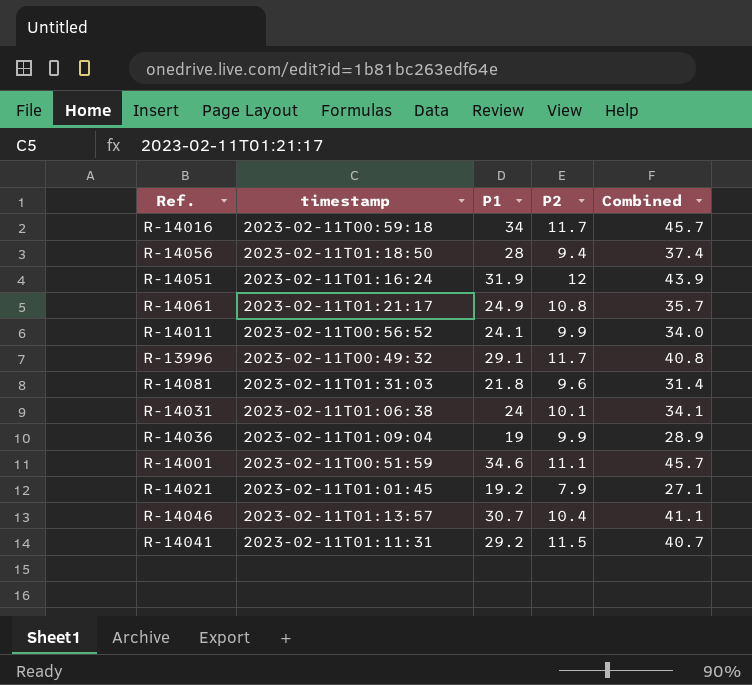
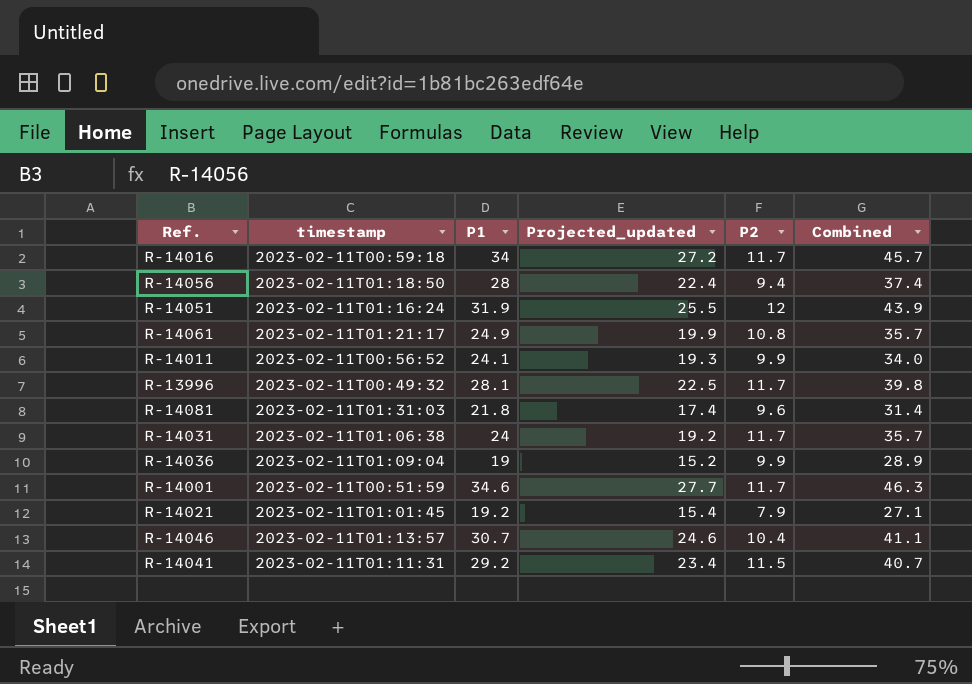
column Projected_updated | formula: none -> [P1] * 0.8
R-13996 | P1: 29.1 -> 28.1
R-13996 | Combined: 40.8 -> 39.8
R-14031 | P2: 10.1 -> 11.7
R-14031 | Combined: 34.1 -> 35.7
R-14001 | P2: 11.1 -> 11.7
R-14001 | Combined: 45.7 -> 46.3

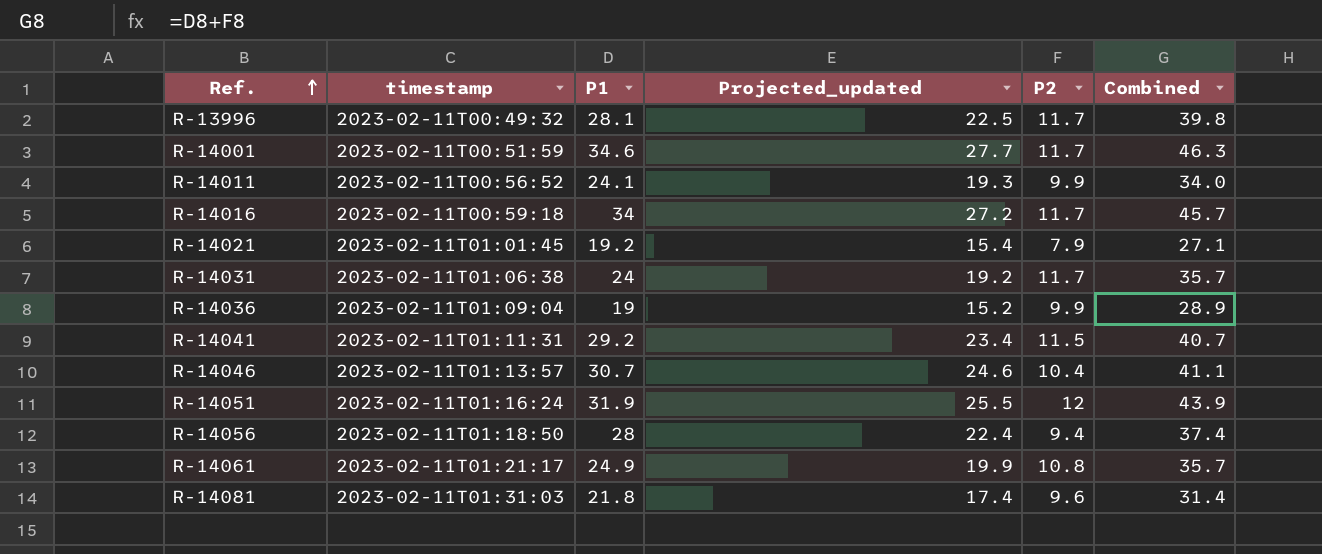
row order: none -> Ref. ascending

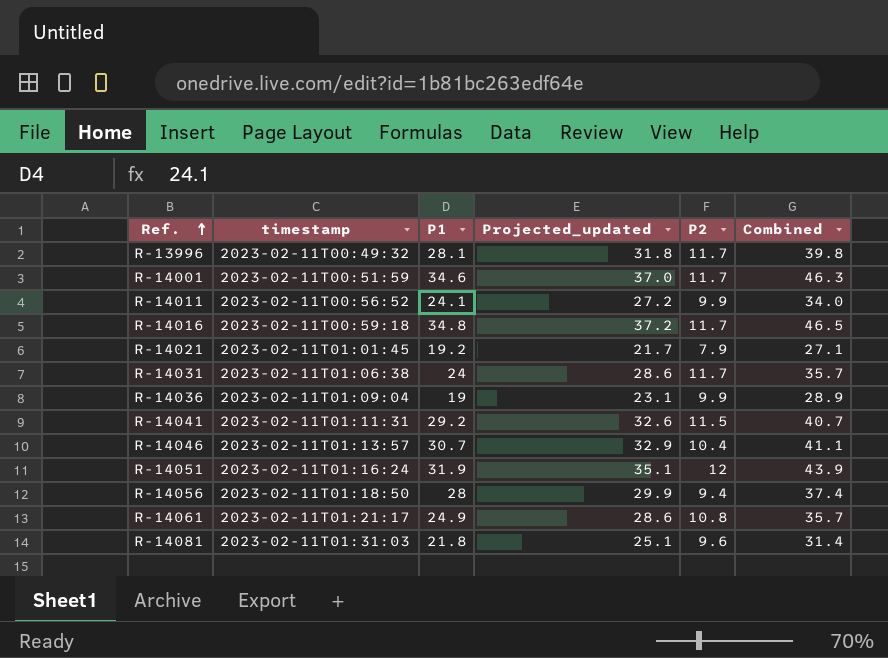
column Projected_updated | formula: [P1] * 0.8 -> [Combined] * 0.8
R-14016 | P1: 34 -> 34.8
R-14016 | Combined: 45.7 -> 46.5

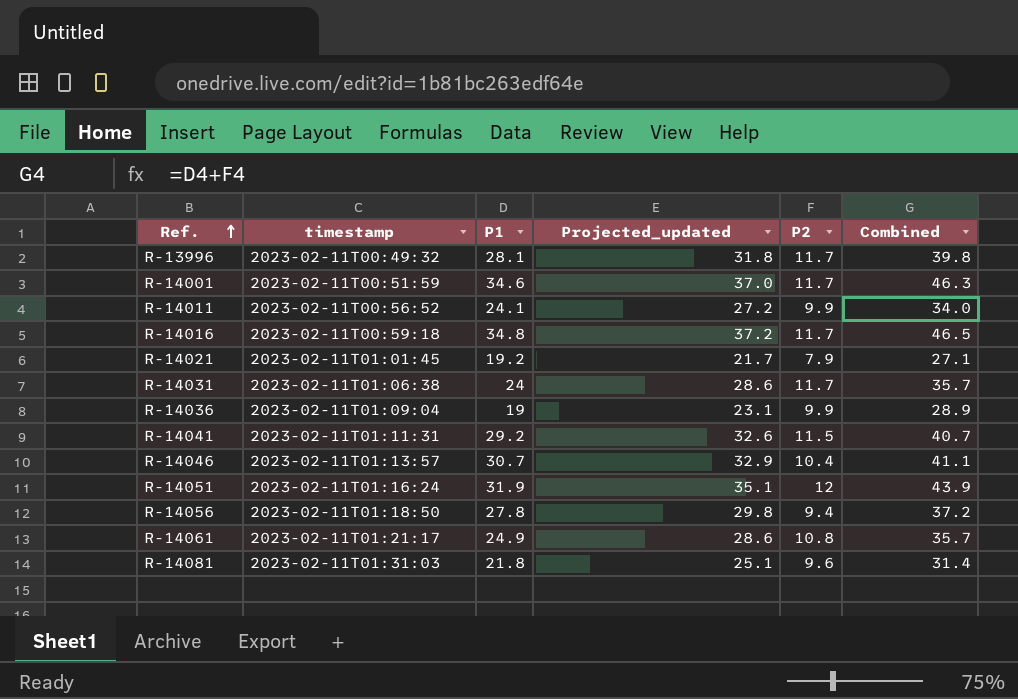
R-14056 | P1: 28 -> 27.8
R-14056 | Projected_updated: 29.9 -> 29.8
R-14056 | Combined: 37.4 -> 37.2

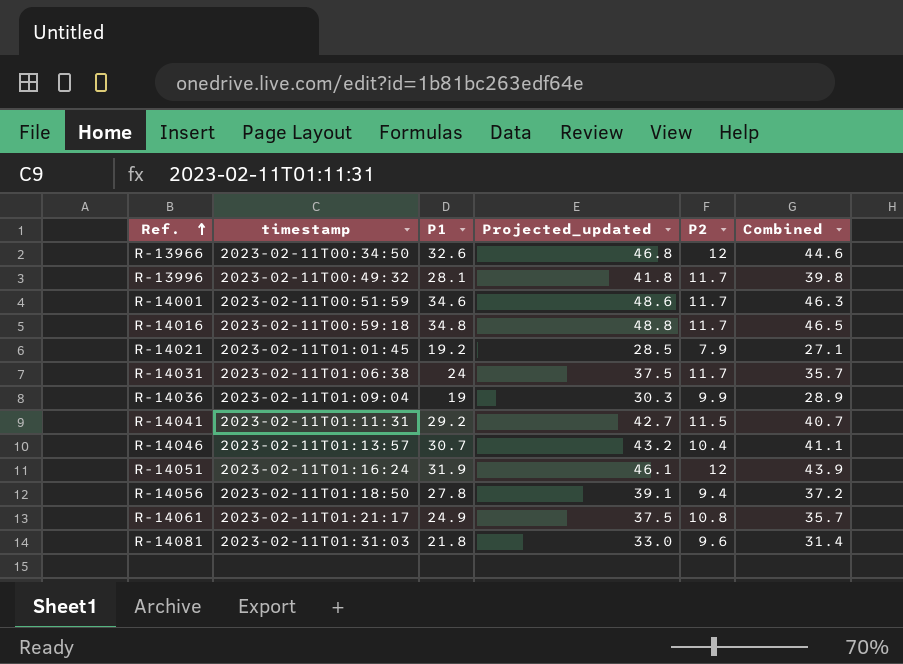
column Projected_updated | formula: [Combined] * 0.8 -> [Combined] * 1.05
row R-14011: 2023-02-11T00:56:52 | 24.1 | 27.2 | 9.9 | 34.0 -> none
row R-13966: none -> 2023-02-11T00:34:50 | 32.6 | 46.8 | 12 | 44.6

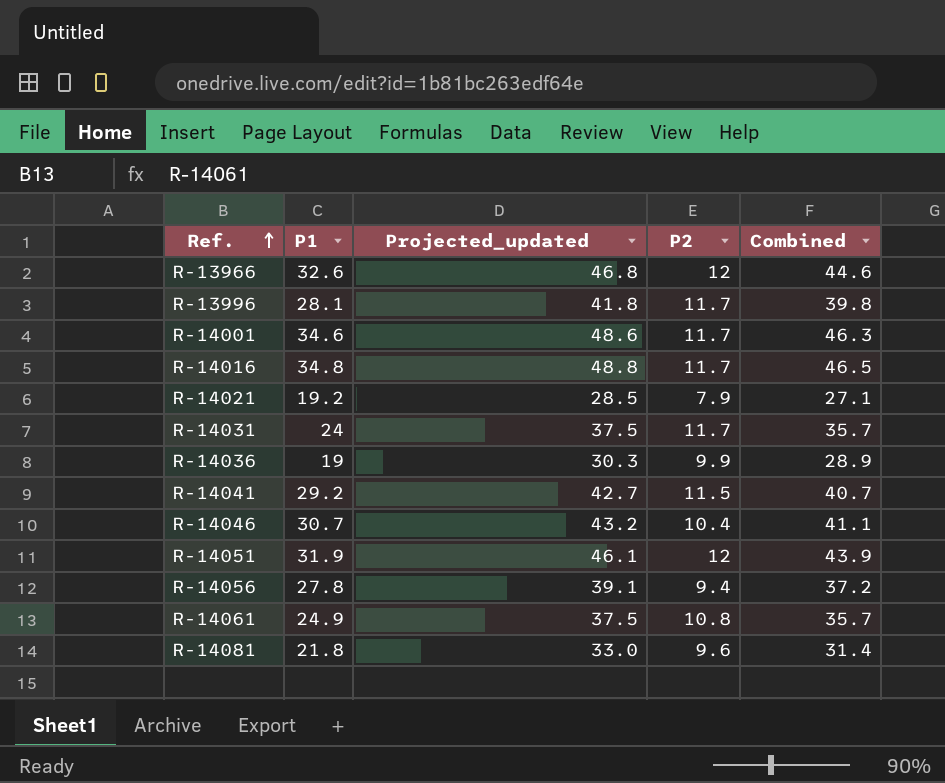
column timestamp | position: 2 -> none

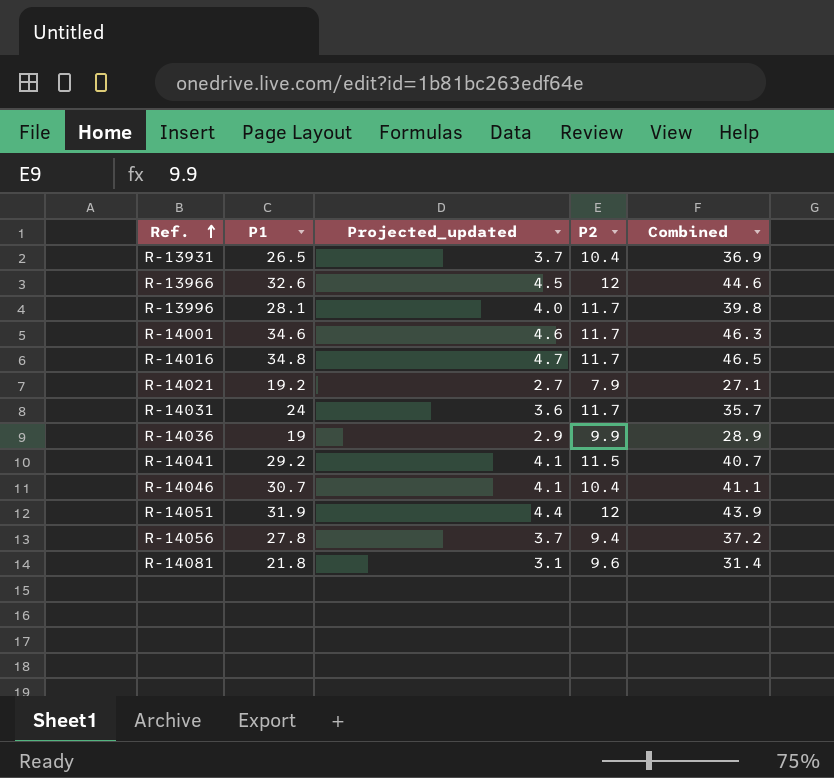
column Projected_updated | formula: [Combined] * 1.05 -> [Combined] * 0.1
row R-14061: 24.9 | 37.5 | 10.8 | 35.7 -> none
row R-13931: none -> 26.5 | 3.7 | 10.4 | 36.9

